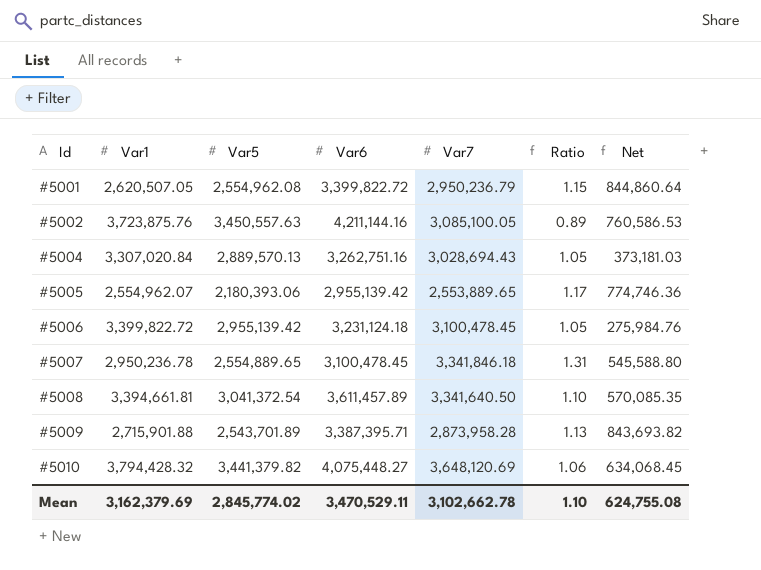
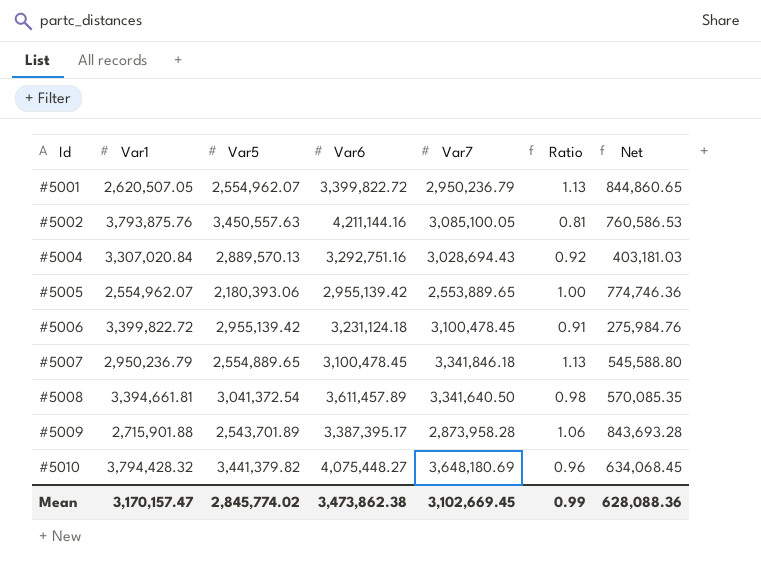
column Ratio | formula: [Var7] / [Var5] -> [Var7] / [Var1]
#5001 | Var5: 2,554,962.08 -> 2,554,962.07
#5001 | Net: 844,860.64 -> 844,860.65
#5002 | Var1: 3,723,875.76 -> 3,793,875.76
#5004 | Var6: 3,262,751.16 -> 3,292,751.16
#5004 | Net: 373,181.03 -> 403,181.03
#5007 | Var1: 2,950,236.78 -> 2,950,236.79
#5009 | Var6: 3,387,395.71 -> 3,387,395.17
#5009 | Net: 843,693.82 -> 843,693.28
#5010 | Var7: 3,648,120.69 -> 3,648,180.69
Mean | Var1: 3,162,379.69 -> 3,170,157.47
Mean | Var6: 3,470,529.11 -> 3,473,862.38
Mean | Var7: 3,102,662.78 -> 3,102,669.45
Mean | Ratio: 1.10 -> 0.99
Mean | Net: 624,755.08 -> 628,088.36

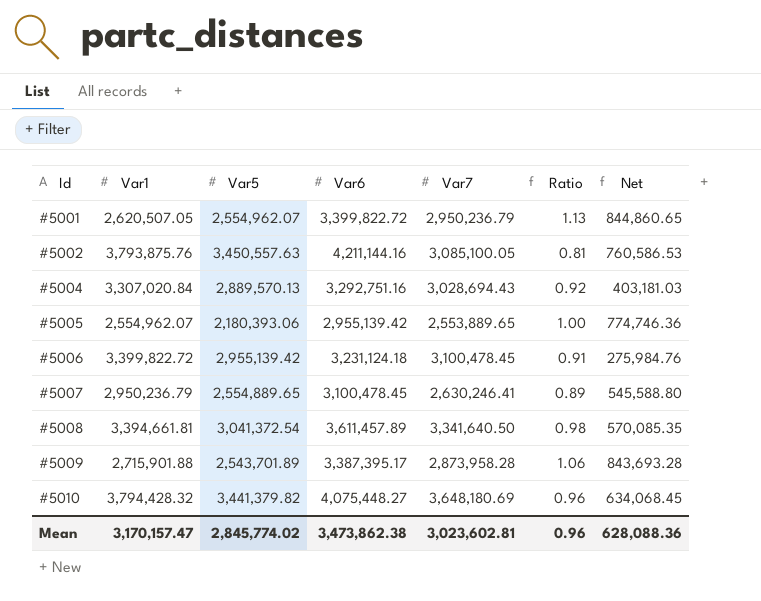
#5007 | Var7: 3,341,846.18 -> 2,630,246.41
#5007 | Ratio: 1.13 -> 0.89
Mean | Var7: 3,102,669.45 -> 3,023,602.81
Mean | Ratio: 0.99 -> 0.96

